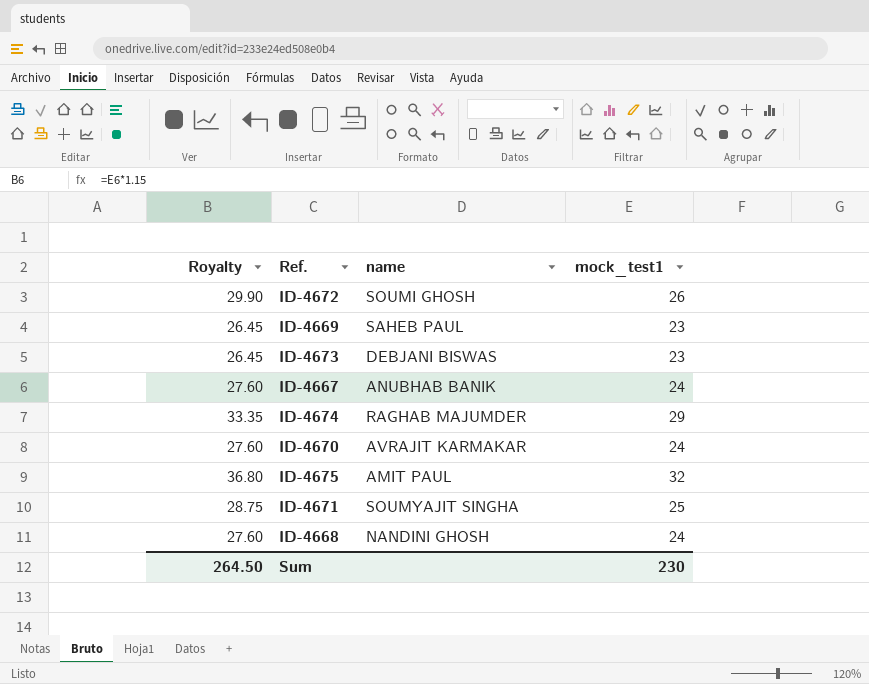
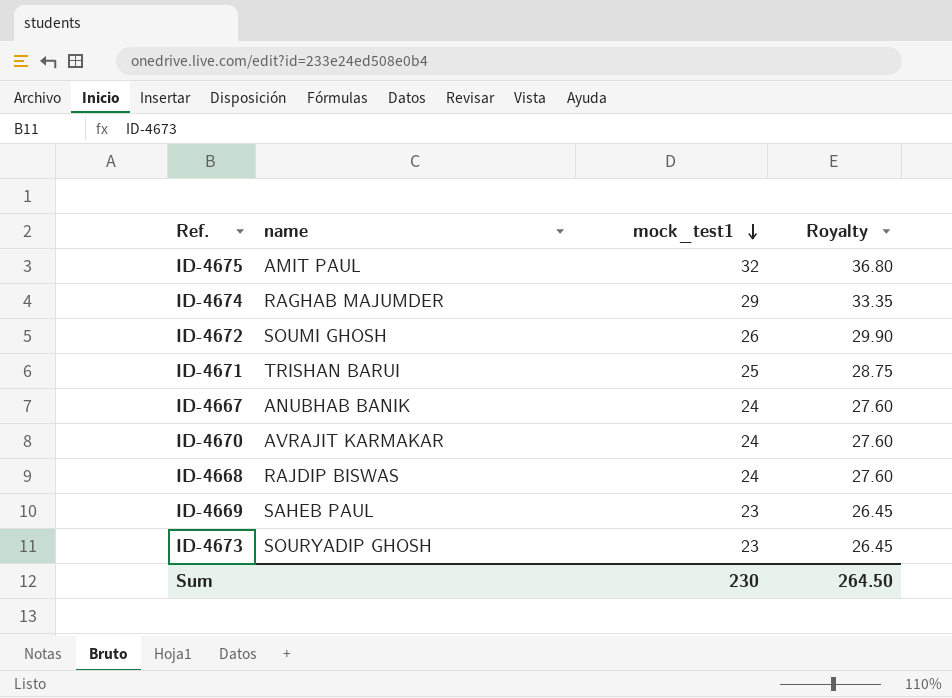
row order: none -> mock_test1 descending
column Royalty | position: 1 -> 4
ID-4671 | name: SOUMYAJIT SINGHA -> TRISHAN BARUI
ID-4668 | name: NANDINI GHOSH -> RAJDIP BISWAS
ID-4673 | name: DEBJANI BISWAS -> SOURYADIP GHOSH

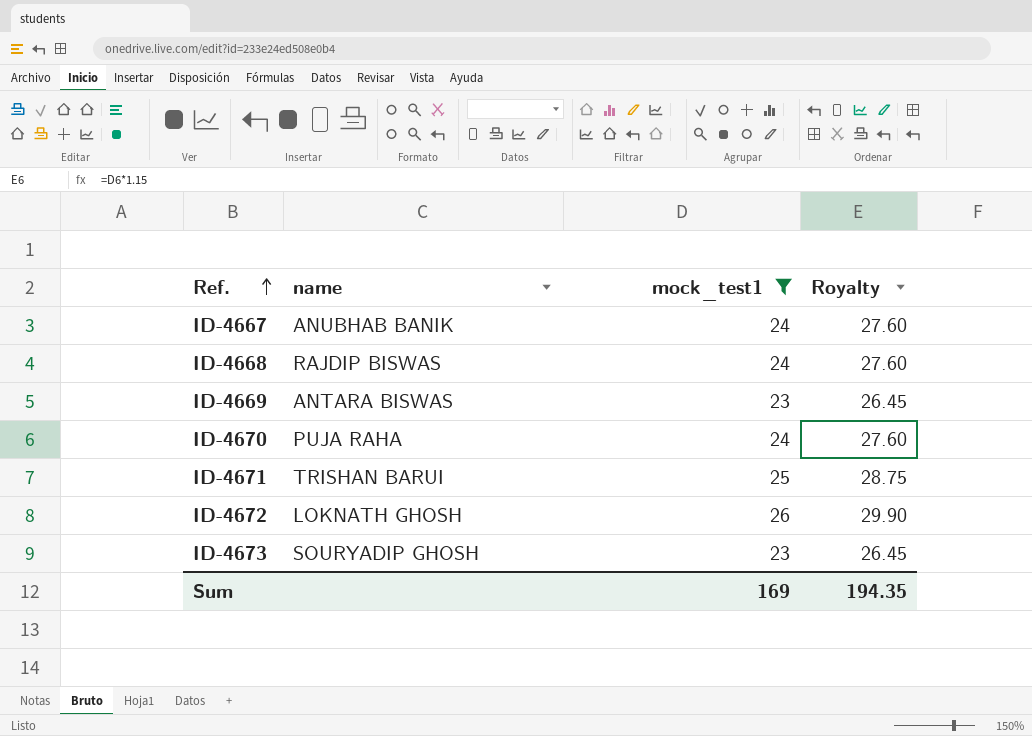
filter: none -> mock_test1 <= 26
row order: mock_test1 descending -> Ref. ascending
ID-4669 | name: SAHEB PAUL -> ANTARA BISWAS
ID-4670 | name: AVRAJIT KARMAKAR -> PUJA RAHA
ID-4672 | name: SOUMI GHOSH -> LOKNATH GHOSH
Sum | mock_test1: 230 -> 169
Sum | Royalty: 264.50 -> 194.35

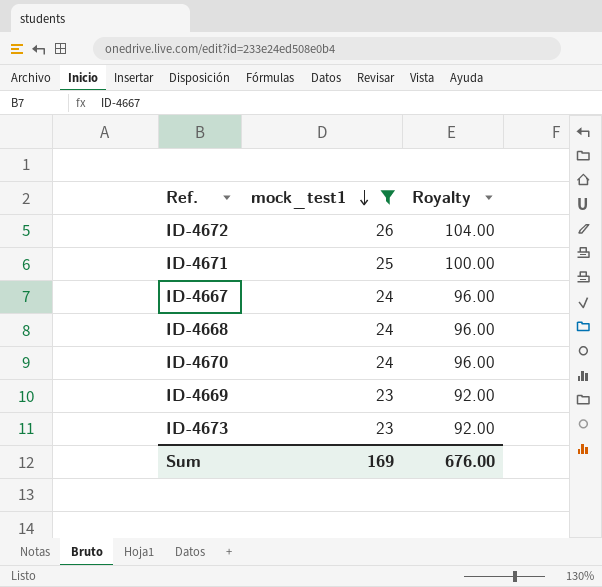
row order: Ref. ascending -> mock_test1 descending
column name | position: 2 -> none
column Royalty | formula: [mock_test1] * 1.15 -> [mock_test1] * 4
Sum | Royalty: 194.35 -> 676.00

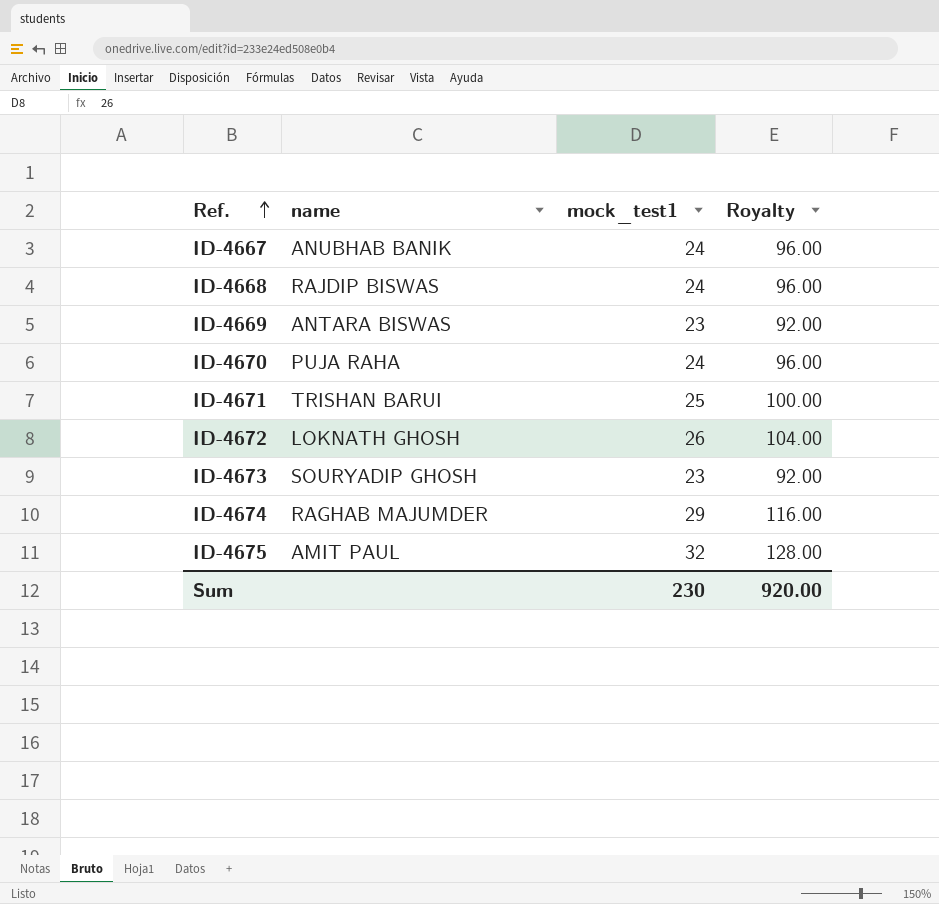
filter: mock_test1 <= 26 -> none
row order: mock_test1 descending -> Ref. ascending
column name | position: none -> 2
Sum | mock_test1: 169 -> 230
Sum | Royalty: 676.00 -> 920.00

